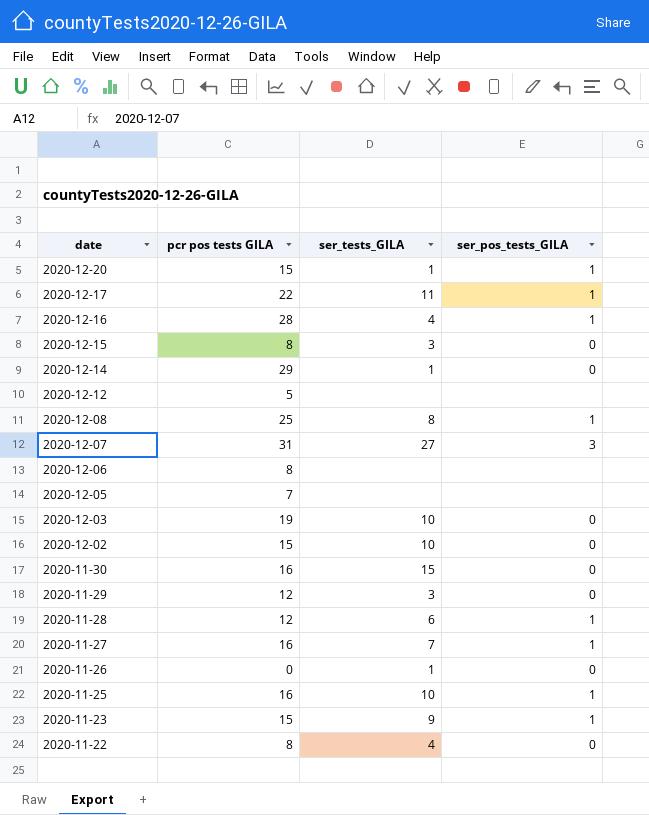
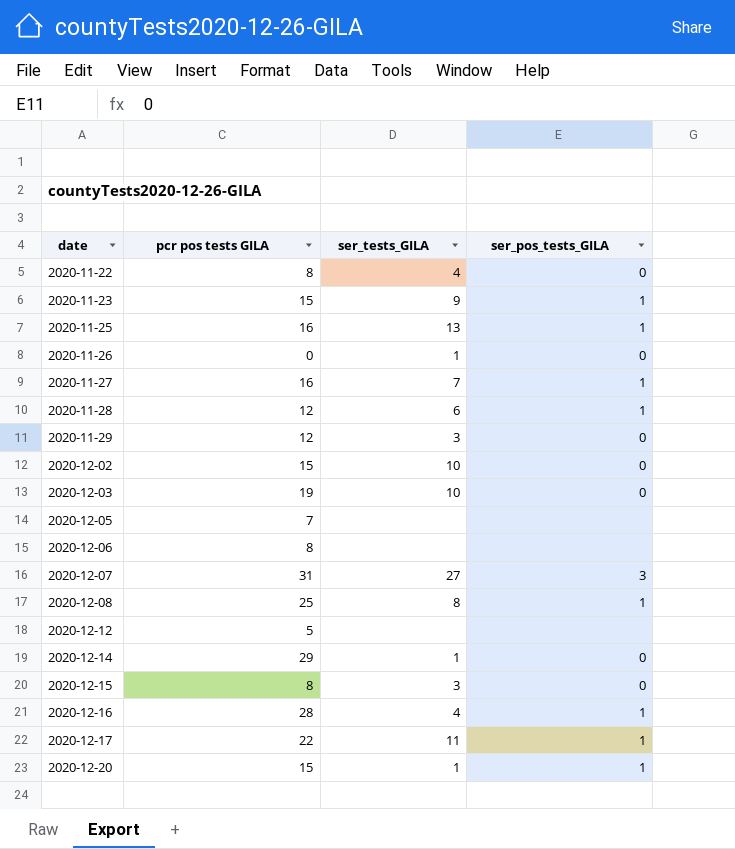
row order: date descending -> date ascending
row 2020-11-30: 16 | 15 | 0 -> none
2020-11-25 | ser_tests_GILA: 10 -> 13

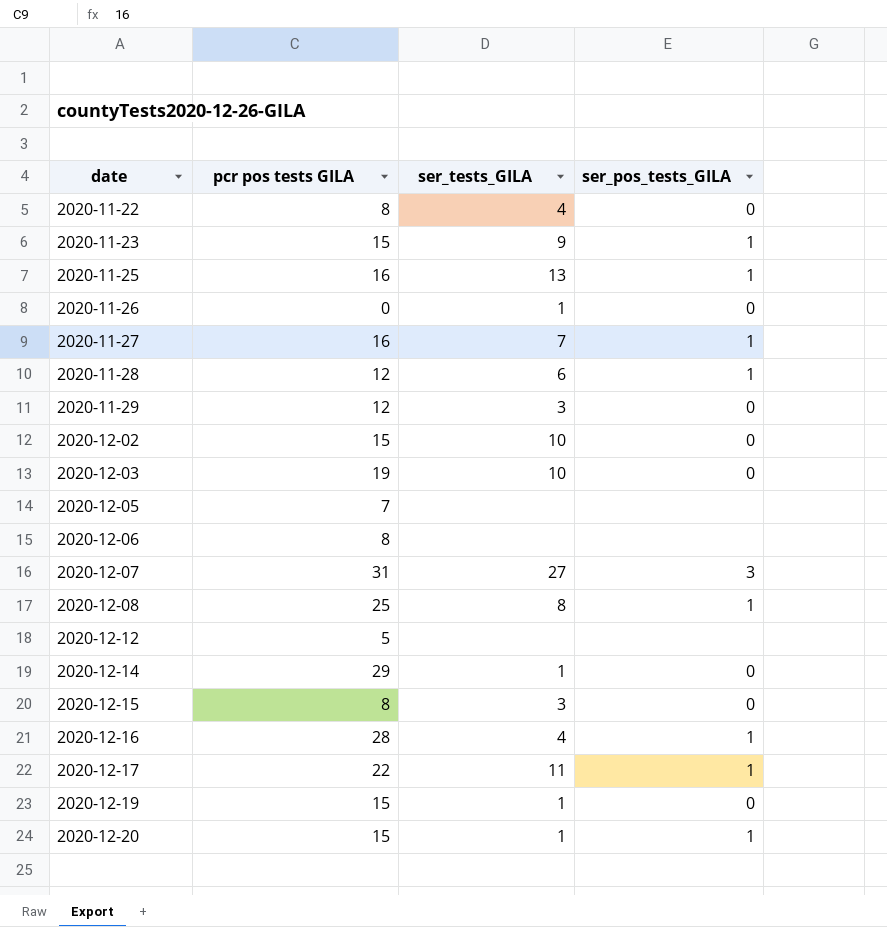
row 2020-12-19: none -> 15 | 1 | 0

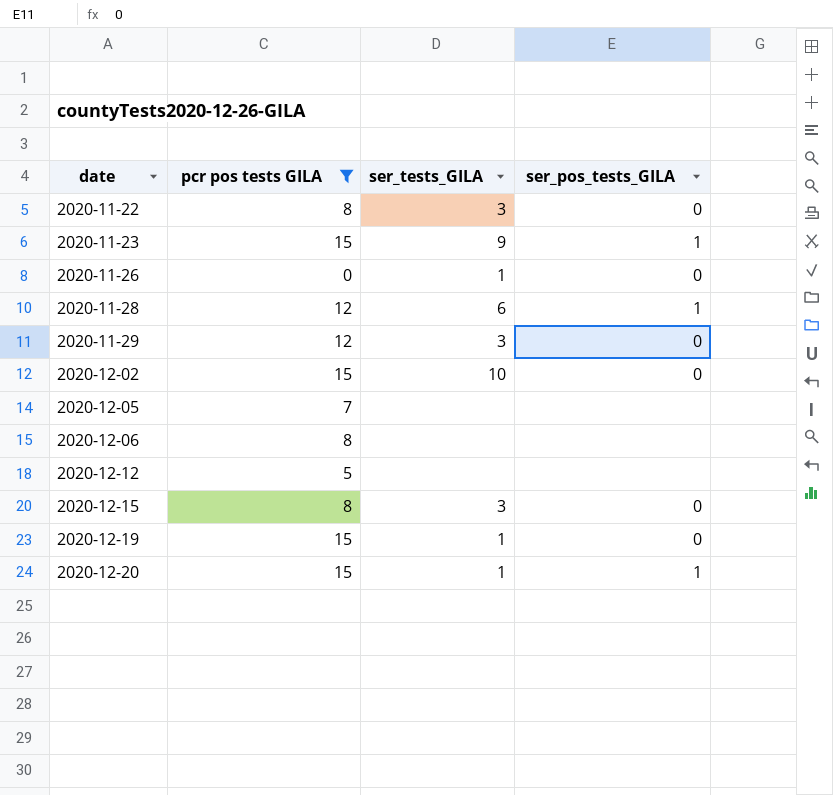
filter: none -> pcr pos tests GILA <= 15
2020-11-22 | ser_tests_GILA: 4 -> 3

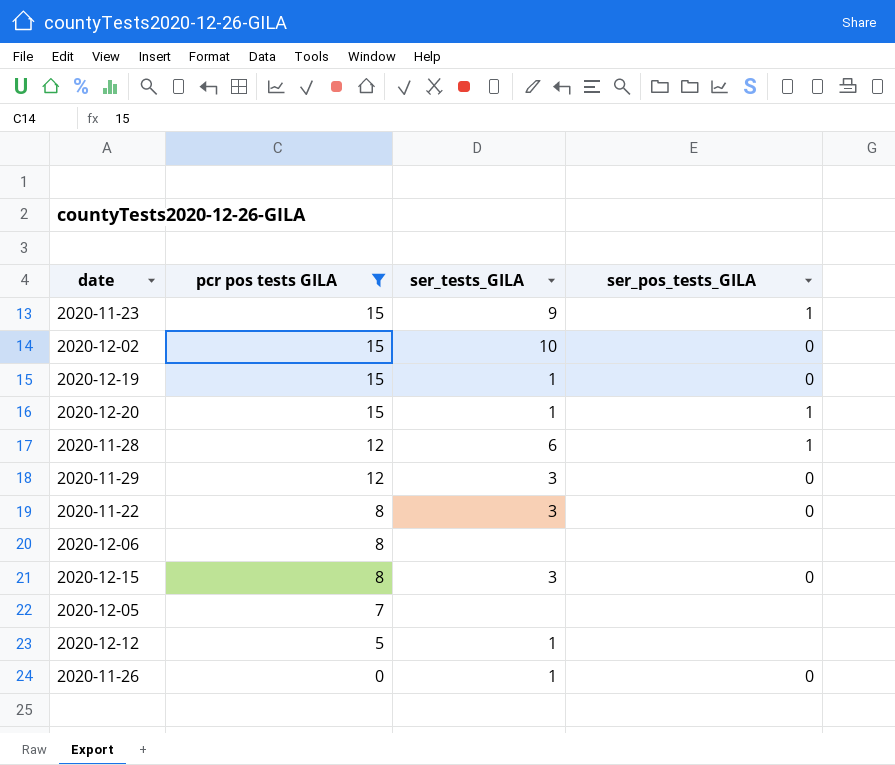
row order: date ascending -> pcr pos tests GILA descending
2020-12-12 | ser_tests_GILA: none -> 1

